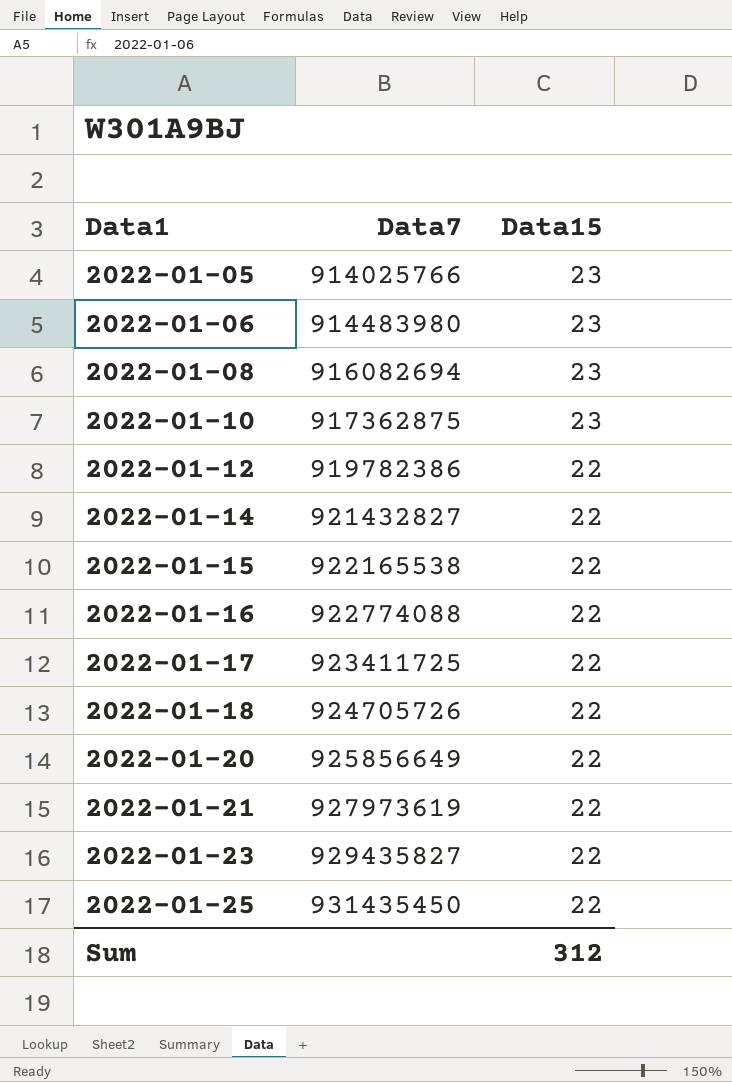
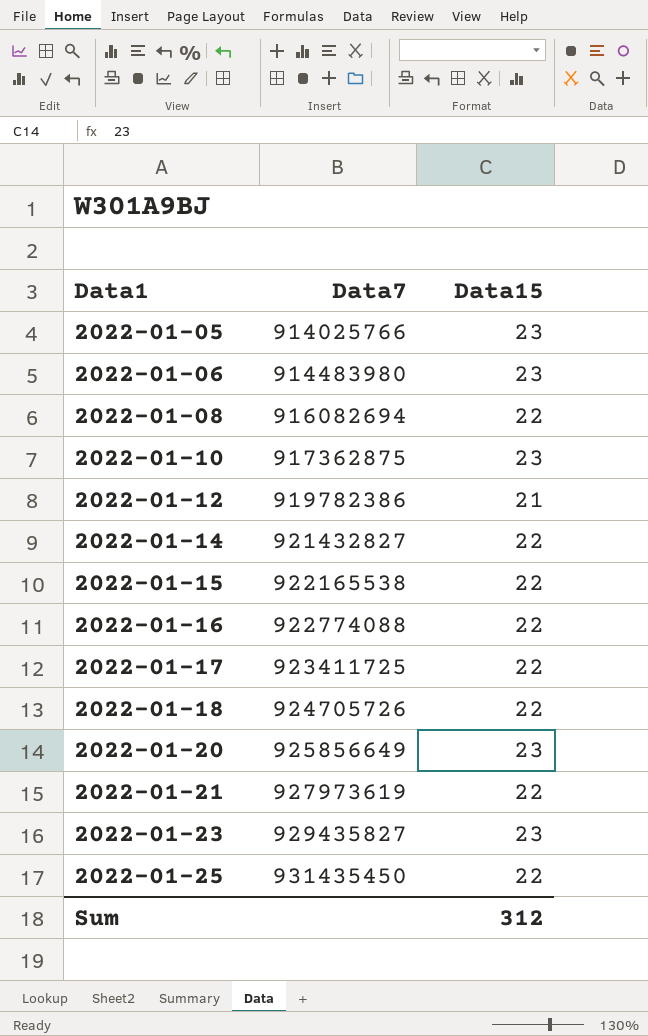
2022-01-08 | Data15: 23 -> 22
2022-01-12 | Data15: 22 -> 21
2022-01-20 | Data15: 22 -> 23
2022-01-23 | Data15: 22 -> 23

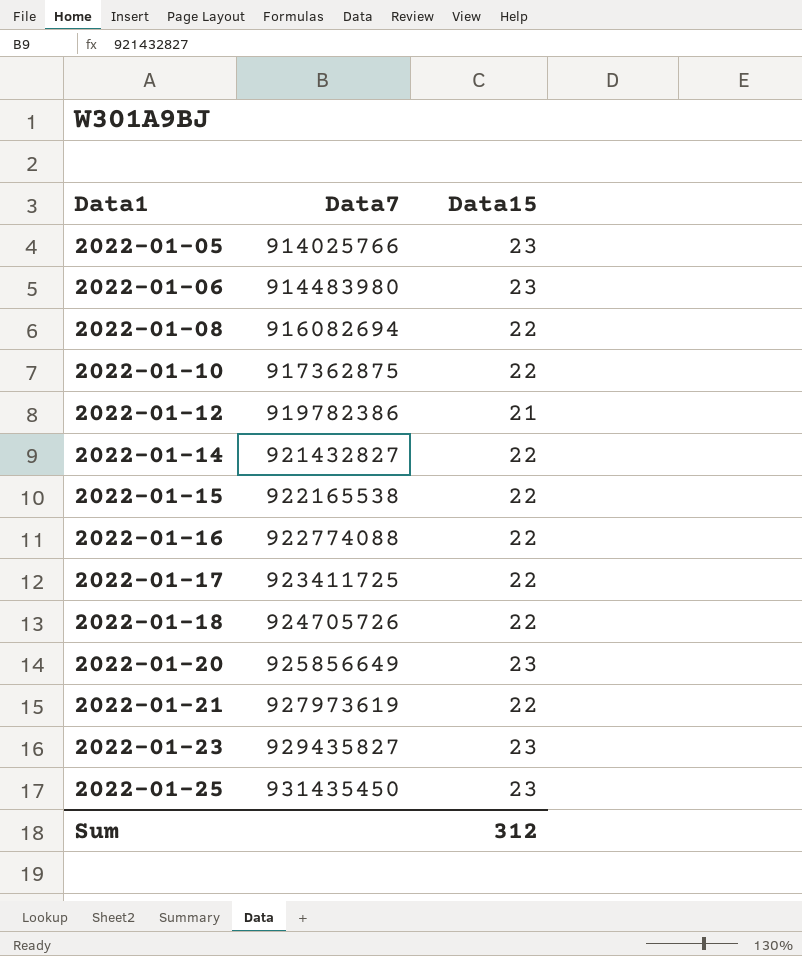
2022-01-10 | Data15: 23 -> 22
2022-01-25 | Data15: 22 -> 23

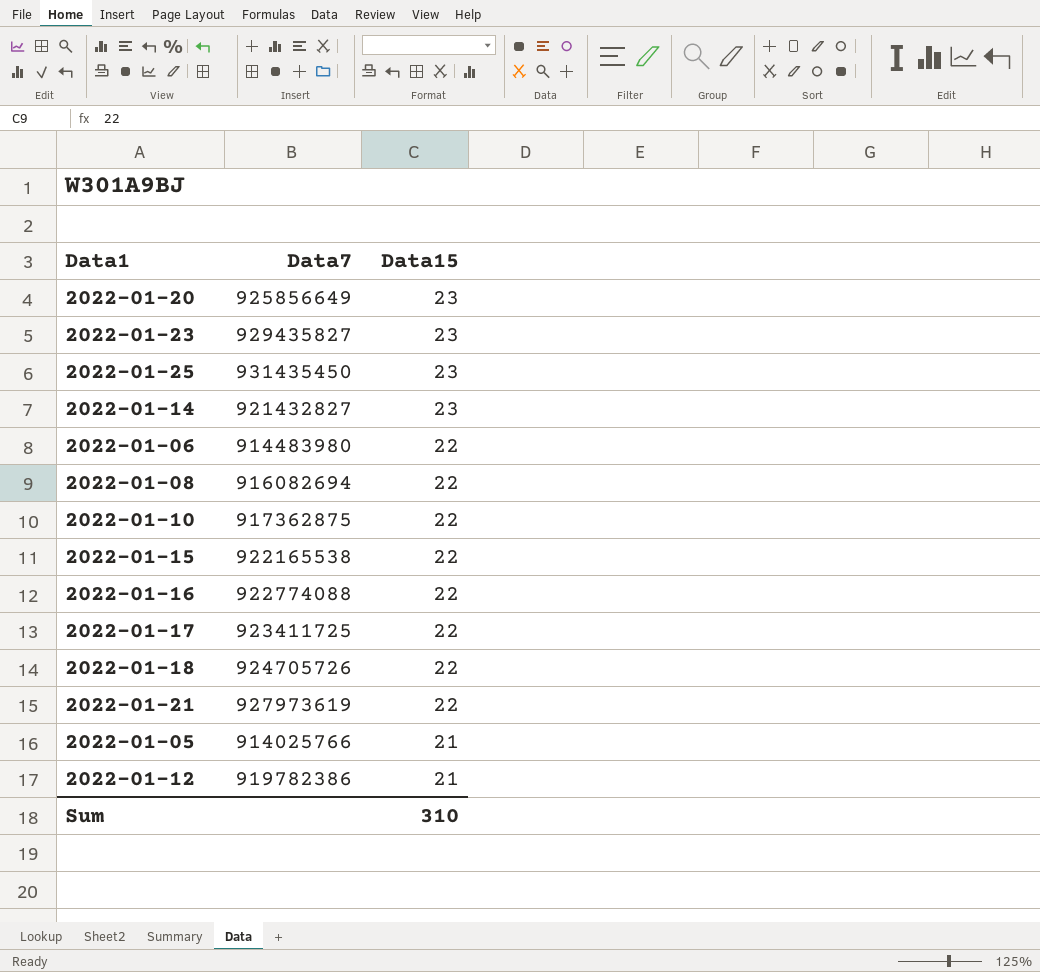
row order: Data1 ascending -> Data15 descending
2022-01-14 | Data15: 22 -> 23
2022-01-06 | Data15: 23 -> 22
2022-01-05 | Data15: 23 -> 21
Sum | Data15: 312 -> 310

